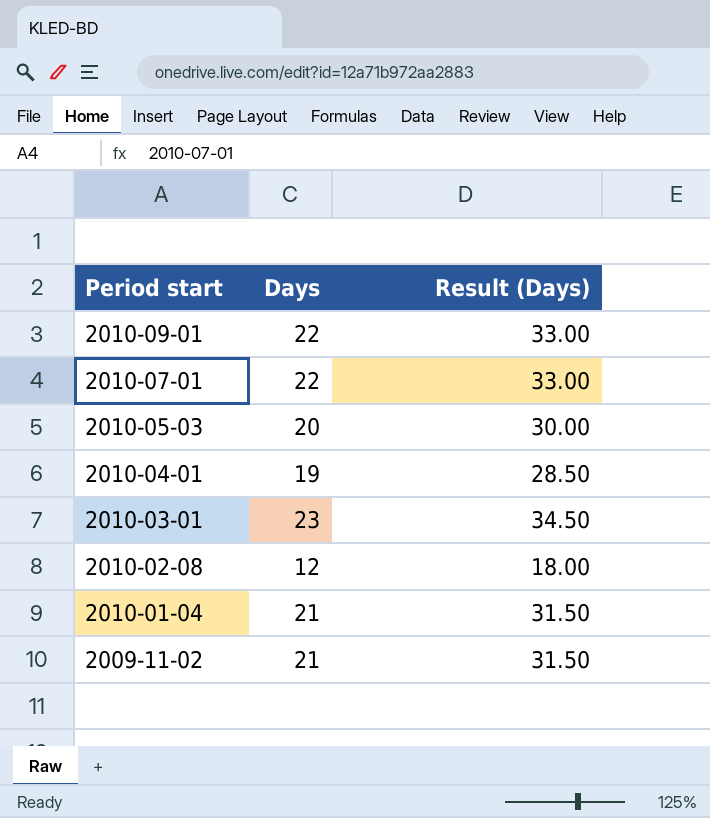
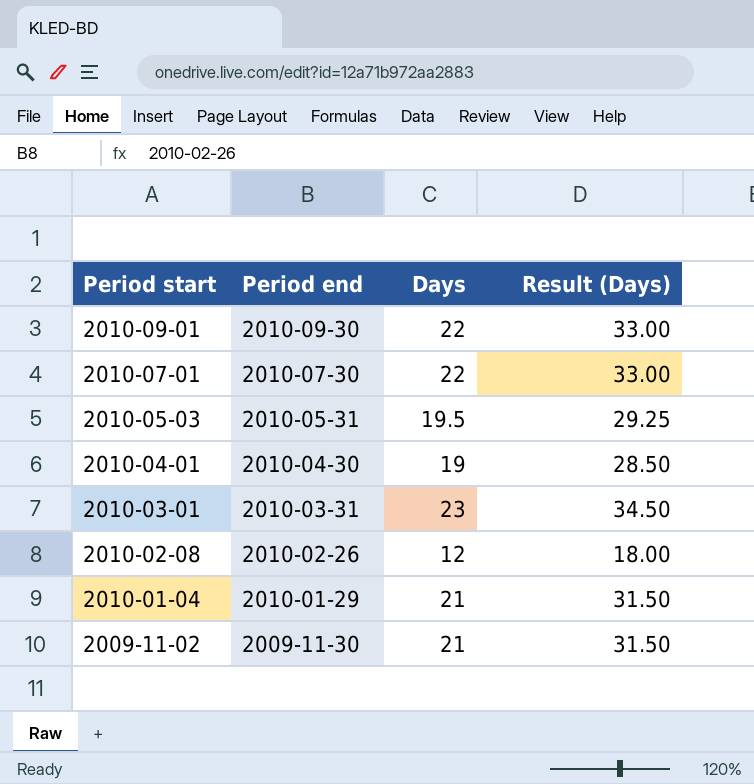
column Period end | position: none -> 2
2010-05-03 | Days: 20 -> 19.5
2010-05-03 | Result (Days): 30.00 -> 29.25

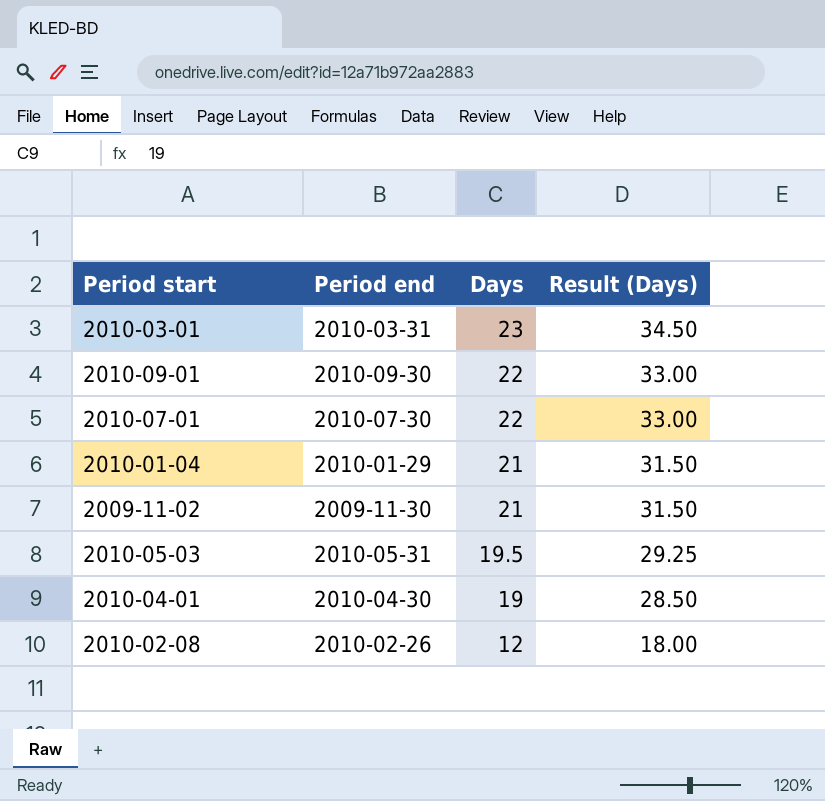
row order: Period start descending -> Days descending

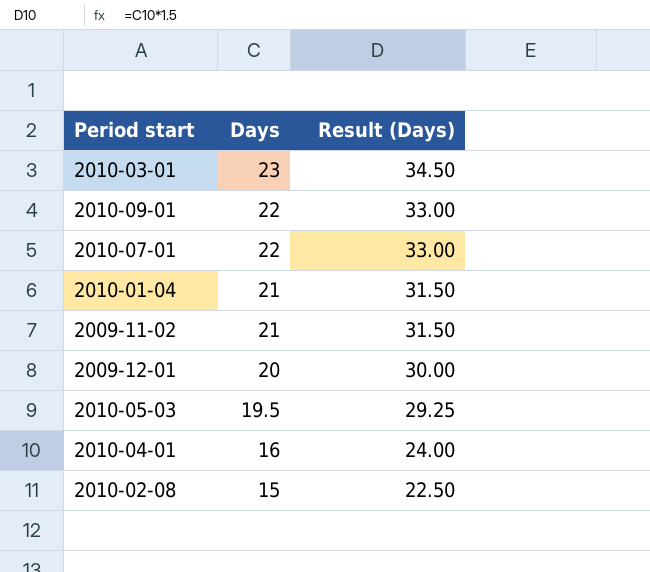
column Period end | position: 2 -> none
row 2009-12-01: none -> 20 | 30.00
2010-04-01 | Days: 19 -> 16
2010-04-01 | Result (Days): 28.50 -> 24.00
2010-02-08 | Days: 12 -> 15
2010-02-08 | Result (Days): 18.00 -> 22.50

